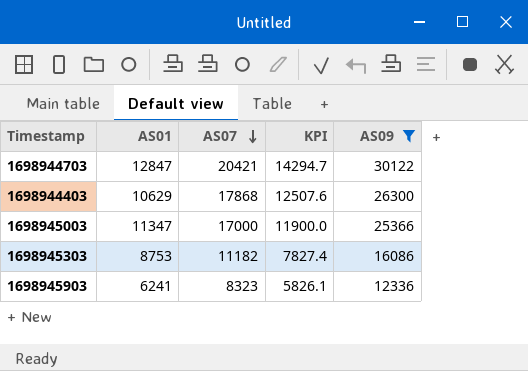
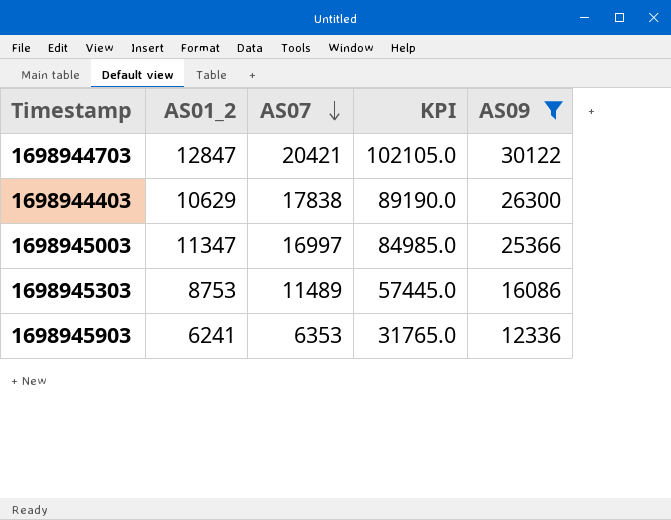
column name: AS01 -> AS01_2
column KPI | formula: [AS07] * 0.7 -> [AS07] * 5
1698944403 | AS07: 17868 -> 17838
1698945003 | AS07: 17000 -> 16997
1698945303 | AS07: 11182 -> 11489
1698945903 | AS07: 8323 -> 6353

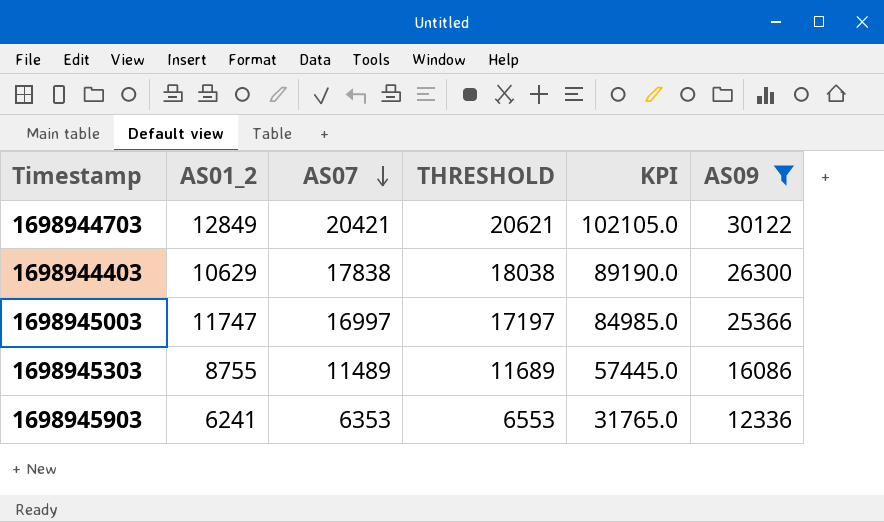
column THRESHOLD | formula: none -> [AS07] + 200
1698944703 | AS01_2: 12847 -> 12849
1698945003 | AS01_2: 11347 -> 11747
1698945303 | AS01_2: 8753 -> 8755

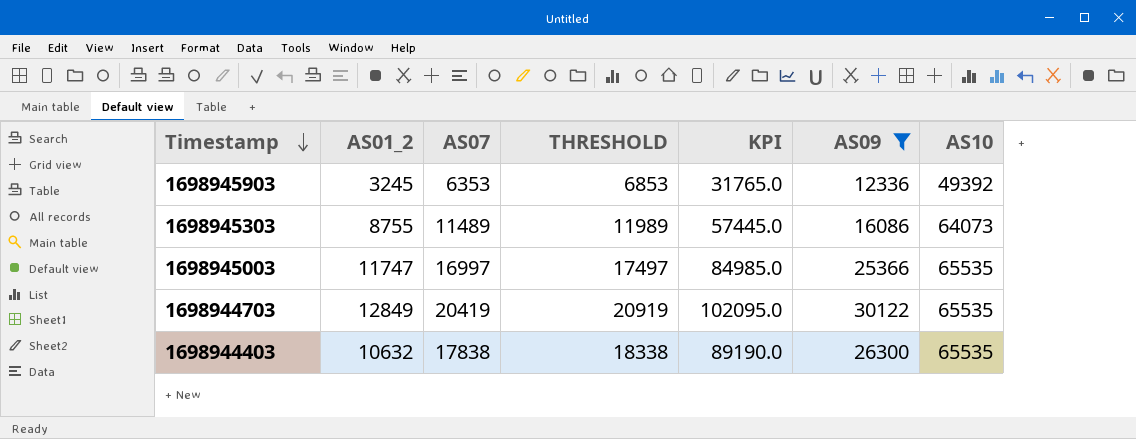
row order: AS07 descending -> Timestamp descending
column THRESHOLD | formula: [AS07] + 200 -> [AS07] + 500
column AS10 | position: none -> 7
1698945903 | AS01_2: 6241 -> 3245
1698944703 | AS07: 20421 -> 20419
1698944703 | KPI: 102105.0 -> 102095.0
1698944403 | AS01_2: 10629 -> 10632

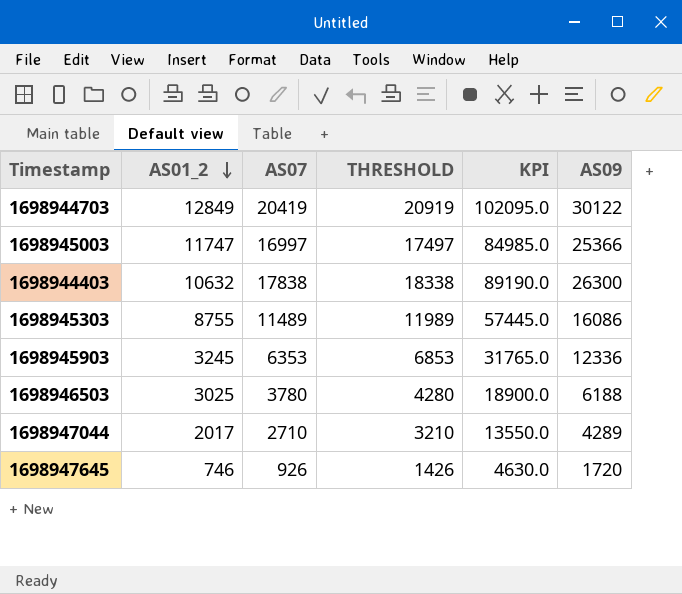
filter: AS09 >= 12336 -> none
row order: Timestamp descending -> AS01_2 descending
column AS10 | position: 7 -> none

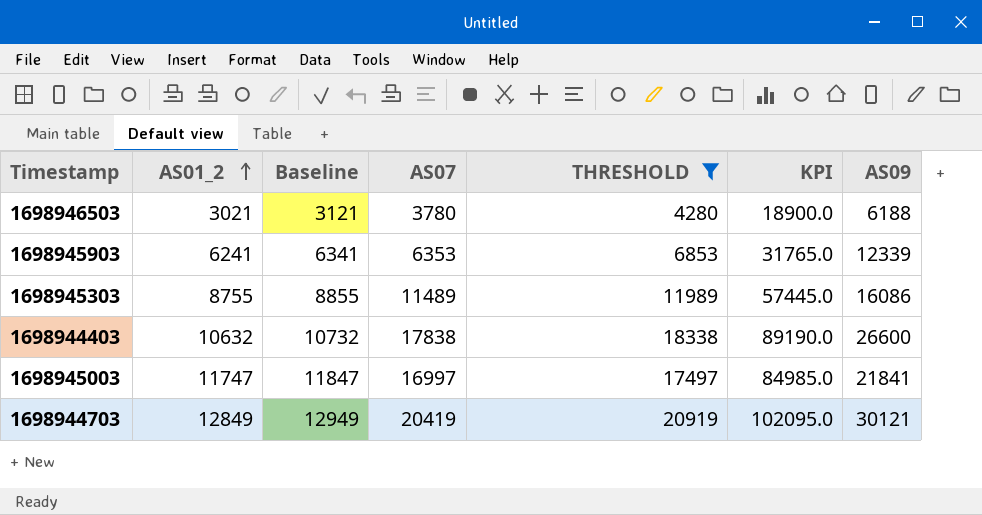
filter: none -> THRESHOLD >= 4280
row order: AS01_2 descending -> AS01_2 ascending
column Baseline | formula: none -> [AS01_2] + 100
1698946503 | AS01_2: 3025 -> 3021
1698945903 | AS01_2: 3245 -> 6241
1698945903 | AS09: 12336 -> 12339
1698944403 | AS09: 26300 -> 26600
1698945003 | AS09: 25366 -> 21841
1698944703 | AS09: 30122 -> 30121

